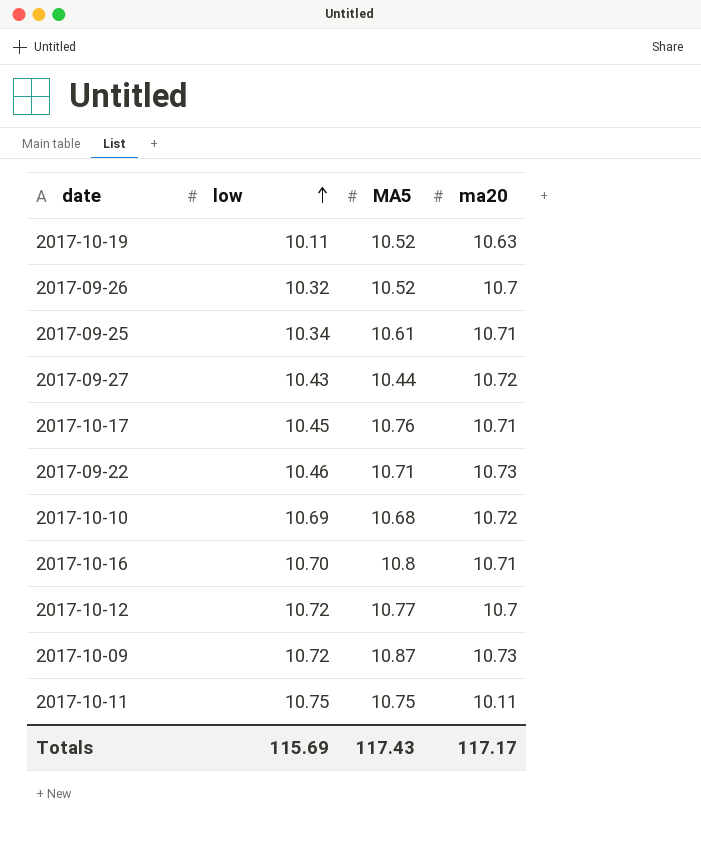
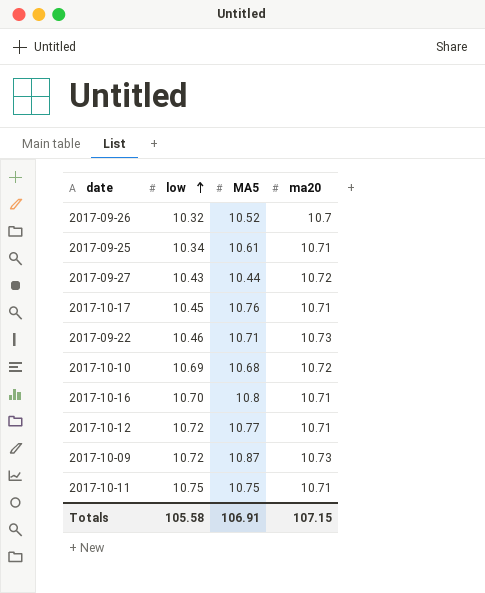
row 2017-10-19: 10.11 | 10.52 | 10.63 -> none
2017-10-12 | ma20: 10.7 -> 10.71
2017-10-11 | ma20: 10.11 -> 10.71
Totals | low: 115.69 -> 105.58
Totals | MA5: 117.43 -> 106.91
Totals | ma20: 117.17 -> 107.15

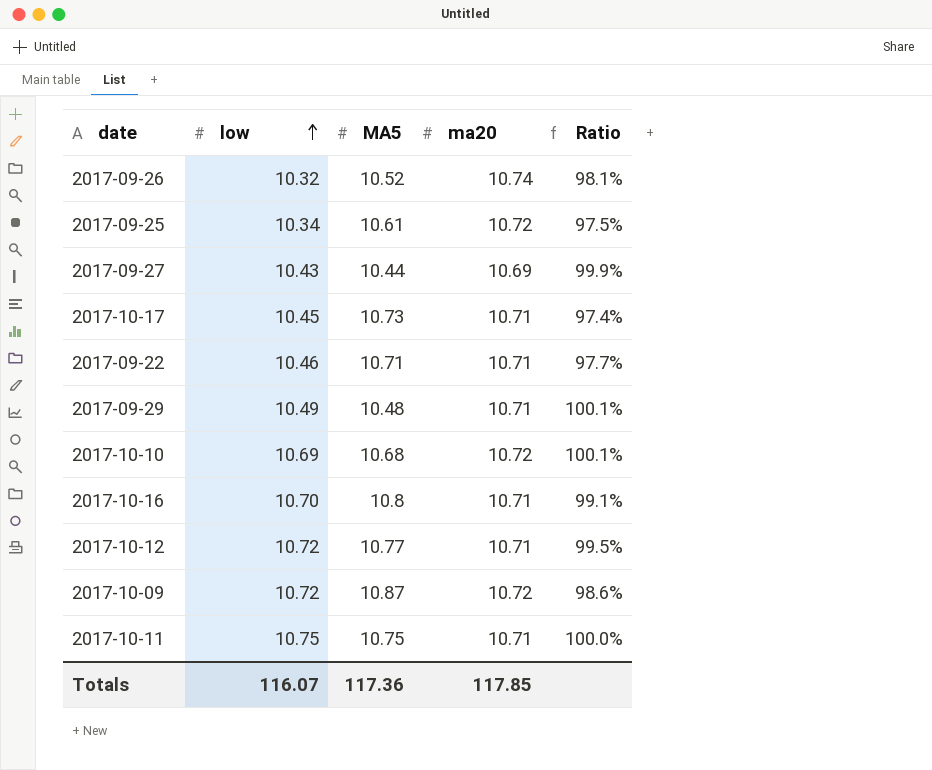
column Ratio | formula: none -> [low] / [MA5]
2017-09-26 | ma20: 10.7 -> 10.74
2017-09-25 | ma20: 10.71 -> 10.72
2017-09-27 | ma20: 10.72 -> 10.69
2017-10-17 | MA5: 10.76 -> 10.73
2017-09-22 | ma20: 10.73 -> 10.71
row 2017-09-29: none -> 10.49 | 10.48 | 10.71 | 100.1%
2017-10-09 | ma20: 10.73 -> 10.72
Totals | low: 105.58 -> 116.07
Totals | MA5: 106.91 -> 117.36
Totals | ma20: 107.15 -> 117.85

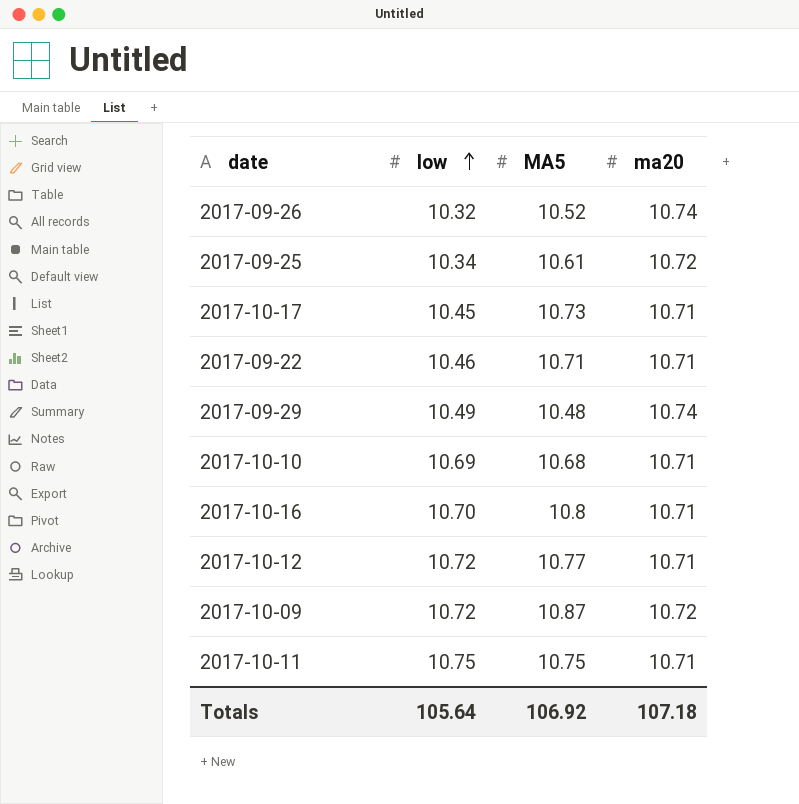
column Ratio | formula: [low] / [MA5] -> none
row 2017-09-27: 10.43 | 10.44 | 10.69 | 99.9% -> none
2017-09-29 | ma20: 10.71 -> 10.74
2017-10-10 | ma20: 10.72 -> 10.71
Totals | low: 116.07 -> 105.64
Totals | MA5: 117.36 -> 106.92
Totals | ma20: 117.85 -> 107.18

